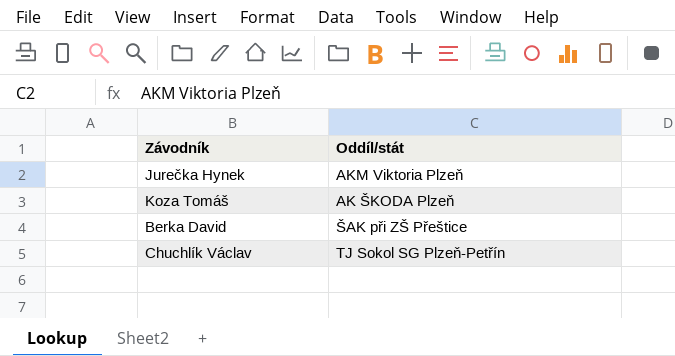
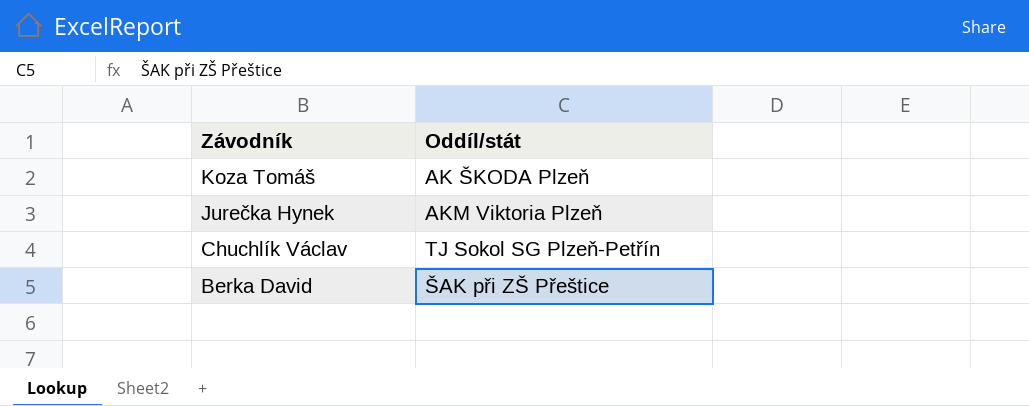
row order: none -> Závodník descending

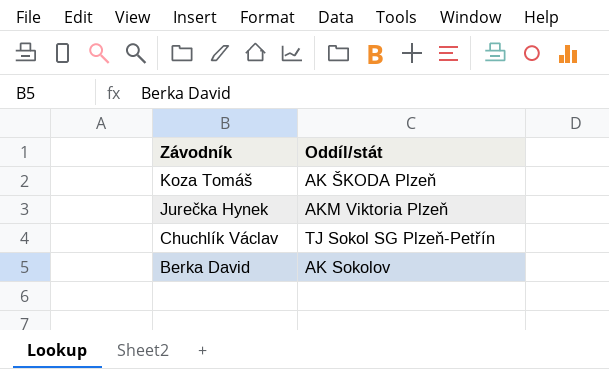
Berka David | Oddíl/stát: ŠAK při ZŠ Přeštice -> AK Sokolov

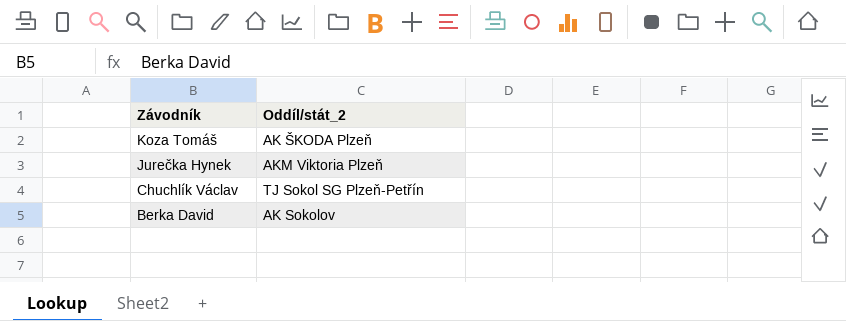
column name: Oddíl/stát -> Oddíl/stát_2

